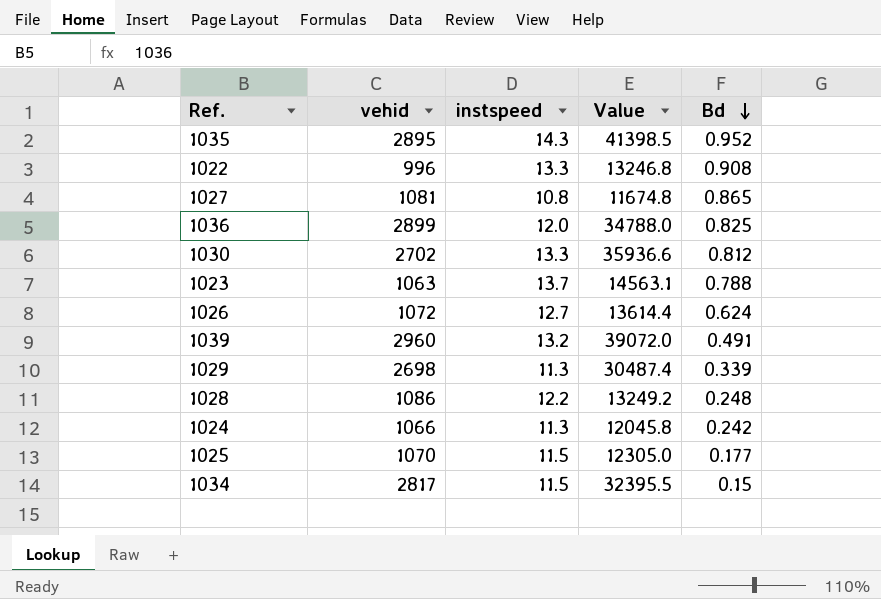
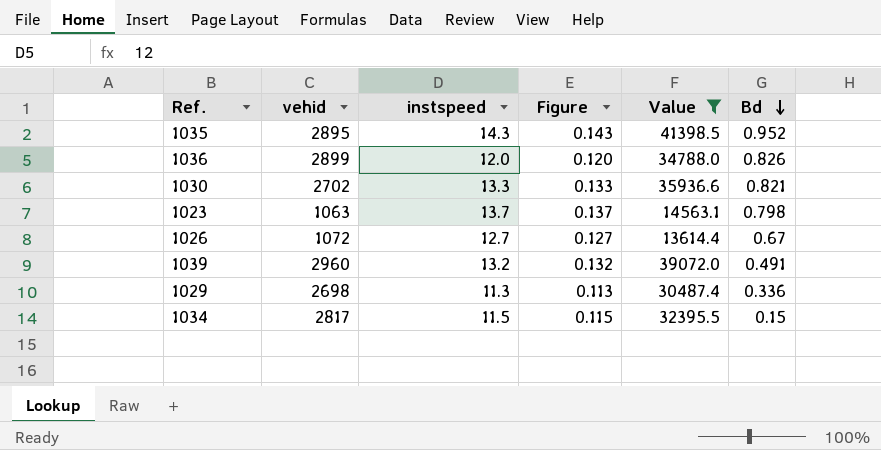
filter: none -> Value >= 13614.4
column Figure | formula: none -> [instspeed] * 0.01
1036 | Bd: 0.825 -> 0.826
1030 | Bd: 0.812 -> 0.821
1023 | Bd: 0.788 -> 0.798
1026 | Bd: 0.624 -> 0.67
1029 | Bd: 0.339 -> 0.336

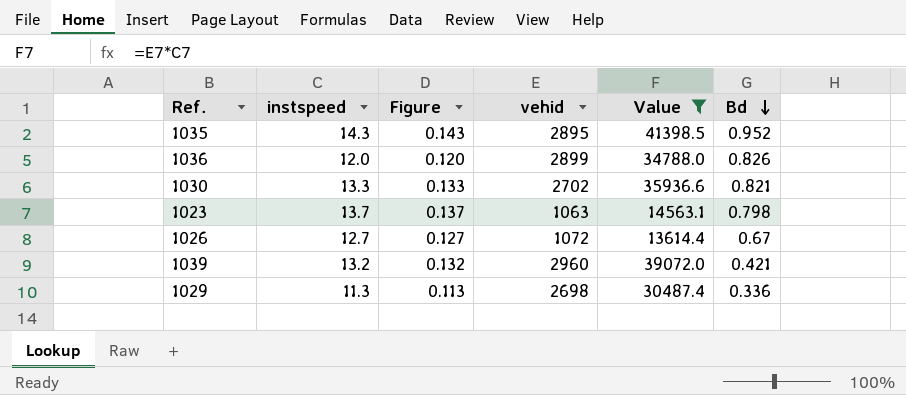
column vehid | position: 2 -> 4
row 1034: 2817 | 11.5 | 0.115 | 32395.5 | 0.15 -> none
1039 | Bd: 0.491 -> 0.421

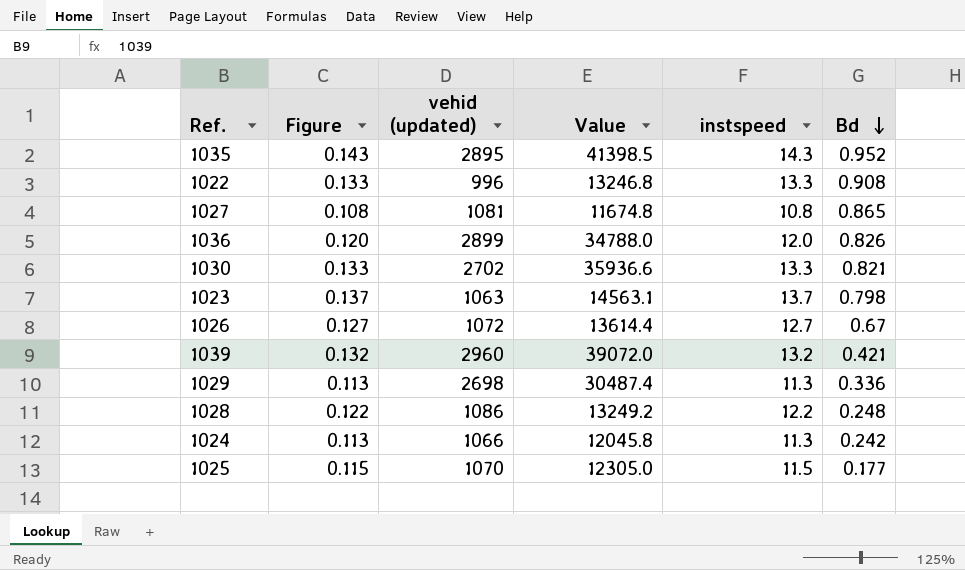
filter: Value >= 13614.4 -> none
column name: vehid -> vehid (updated)
column instspeed | position: 2 -> 5

